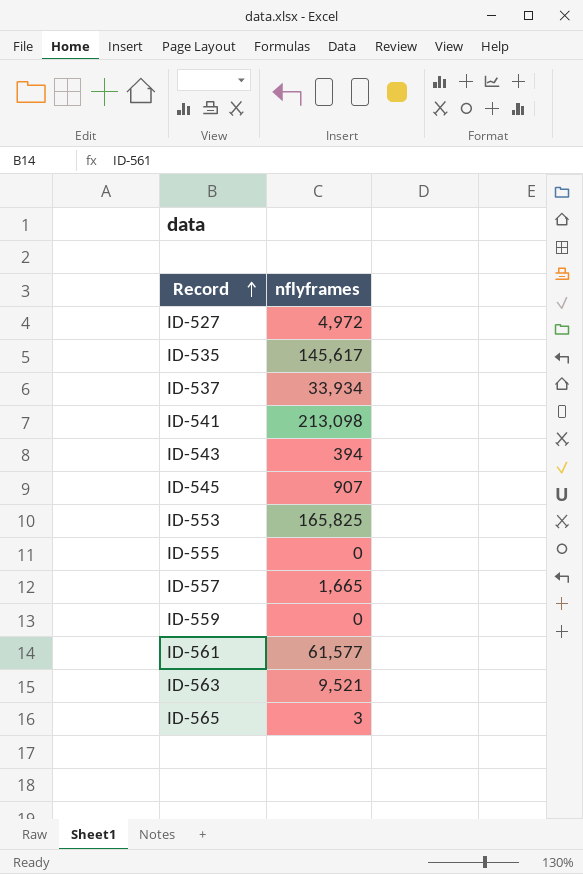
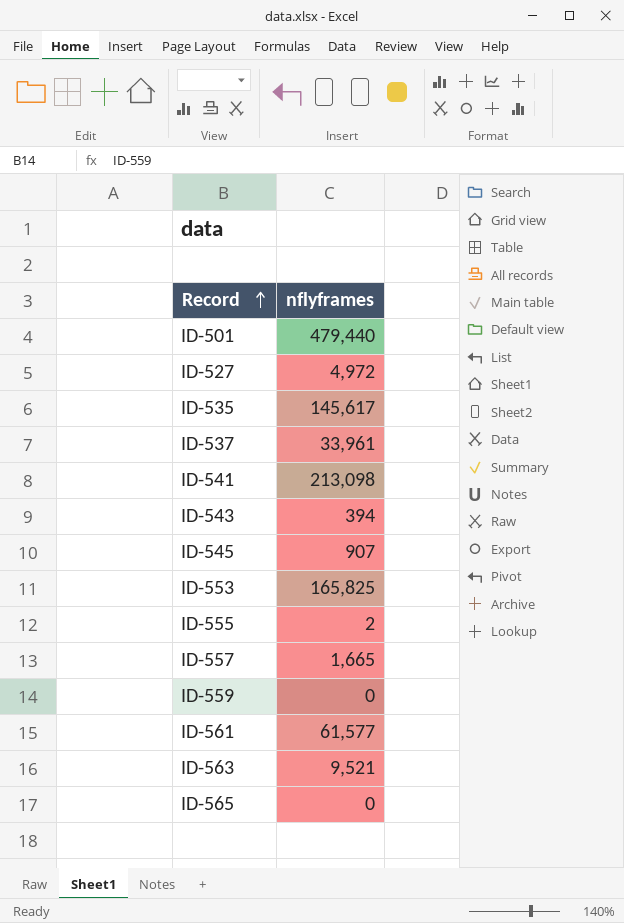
row ID-501: none -> 479,440
ID-537 | nflyframes: 33,934 -> 33,961
ID-555 | nflyframes: 0 -> 2
ID-565 | nflyframes: 3 -> 0

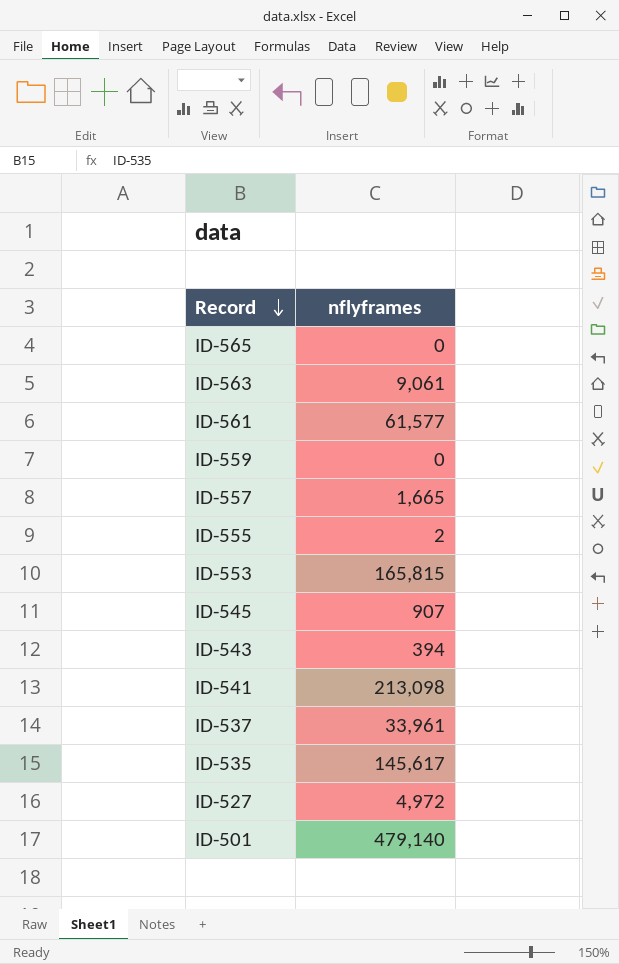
row order: Record ascending -> Record descending
ID-563 | nflyframes: 9,521 -> 9,061
ID-553 | nflyframes: 165,825 -> 165,815
ID-501 | nflyframes: 479,440 -> 479,140

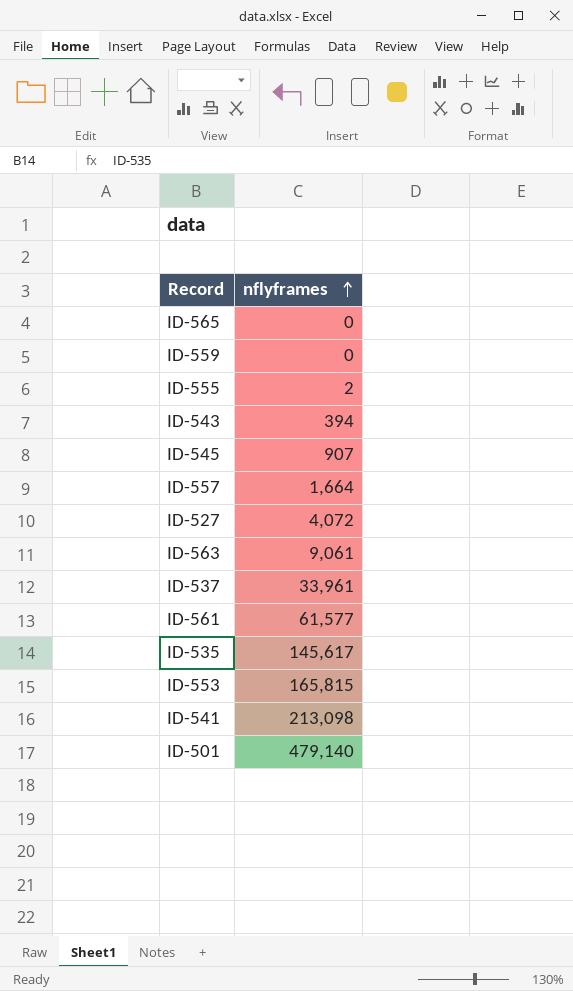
row order: Record descending -> nflyframes ascending
ID-557 | nflyframes: 1,665 -> 1,664
ID-527 | nflyframes: 4,972 -> 4,072

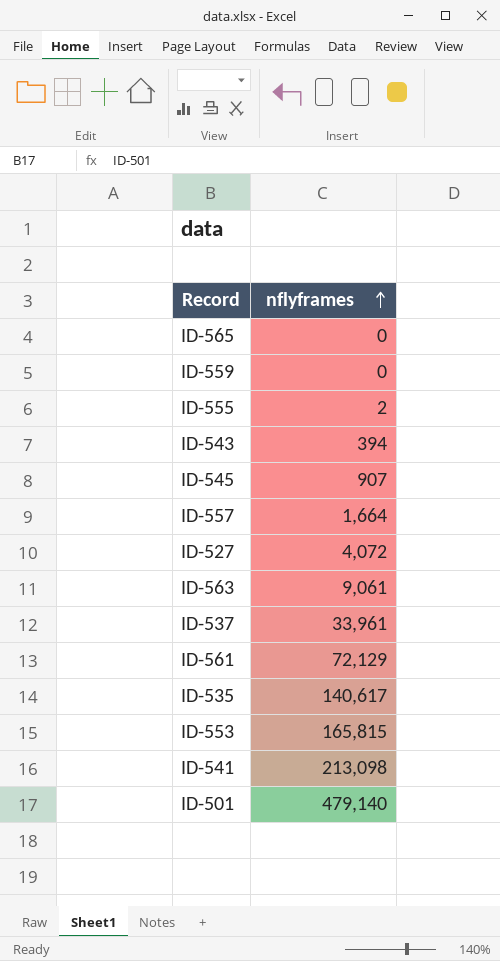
ID-561 | nflyframes: 61,577 -> 72,129
ID-535 | nflyframes: 145,617 -> 140,617

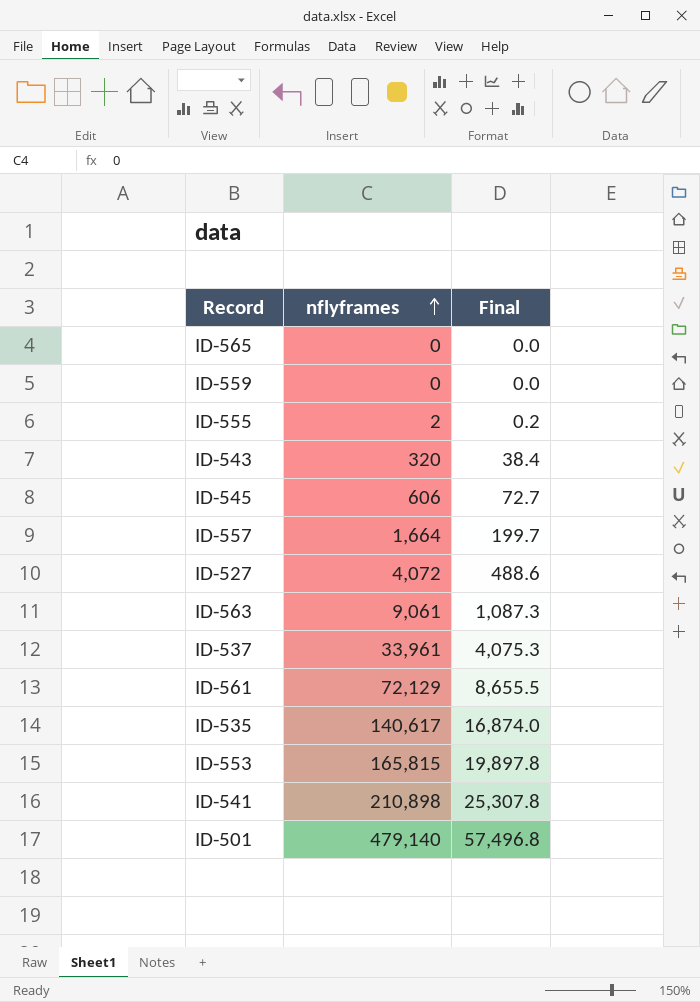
column Final | formula: none -> [nflyframes] * 0.12
ID-543 | nflyframes: 394 -> 320
ID-545 | nflyframes: 907 -> 606
ID-541 | nflyframes: 213,098 -> 210,898

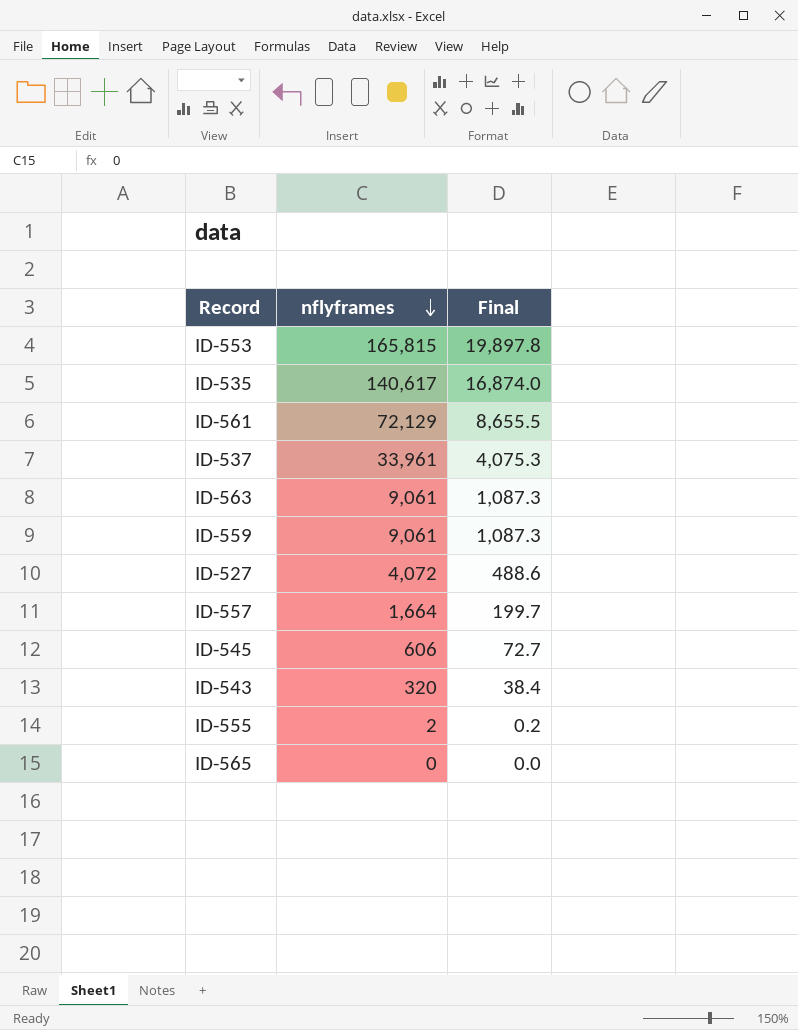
row order: nflyframes ascending -> nflyframes descending
row ID-541: 210,898 | 25,307.8 -> none
row ID-501: 479,140 | 57,496.8 -> none
ID-559 | nflyframes: 0 -> 9,061
ID-559 | Final: 0.0 -> 1,087.3

